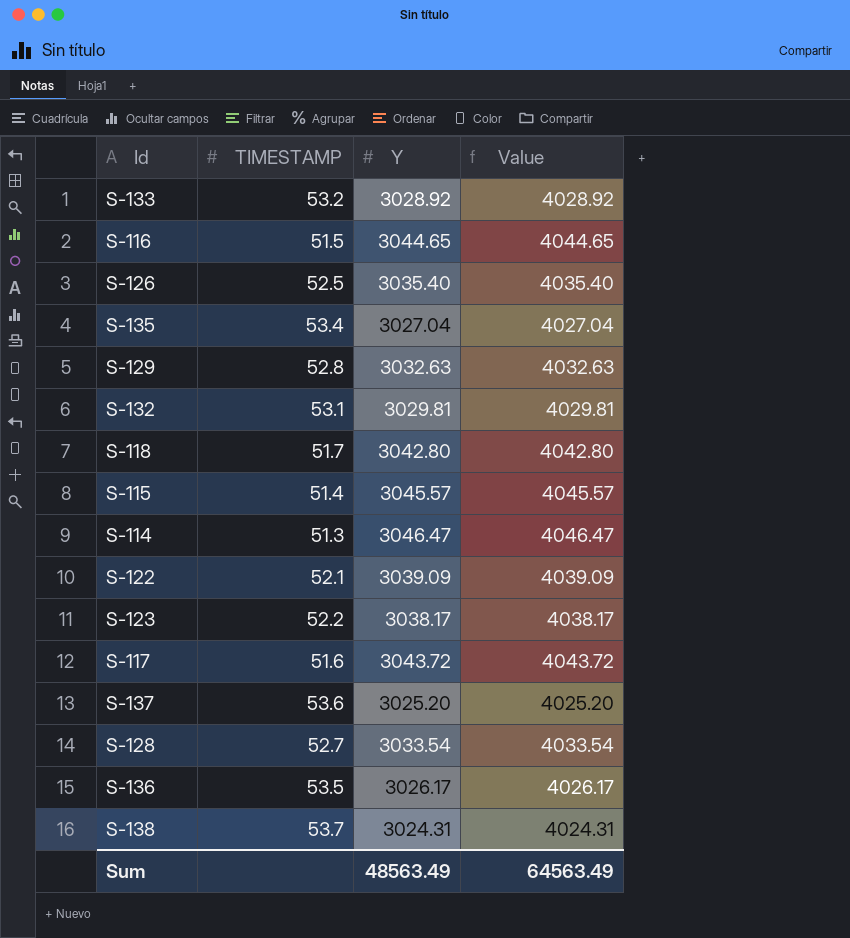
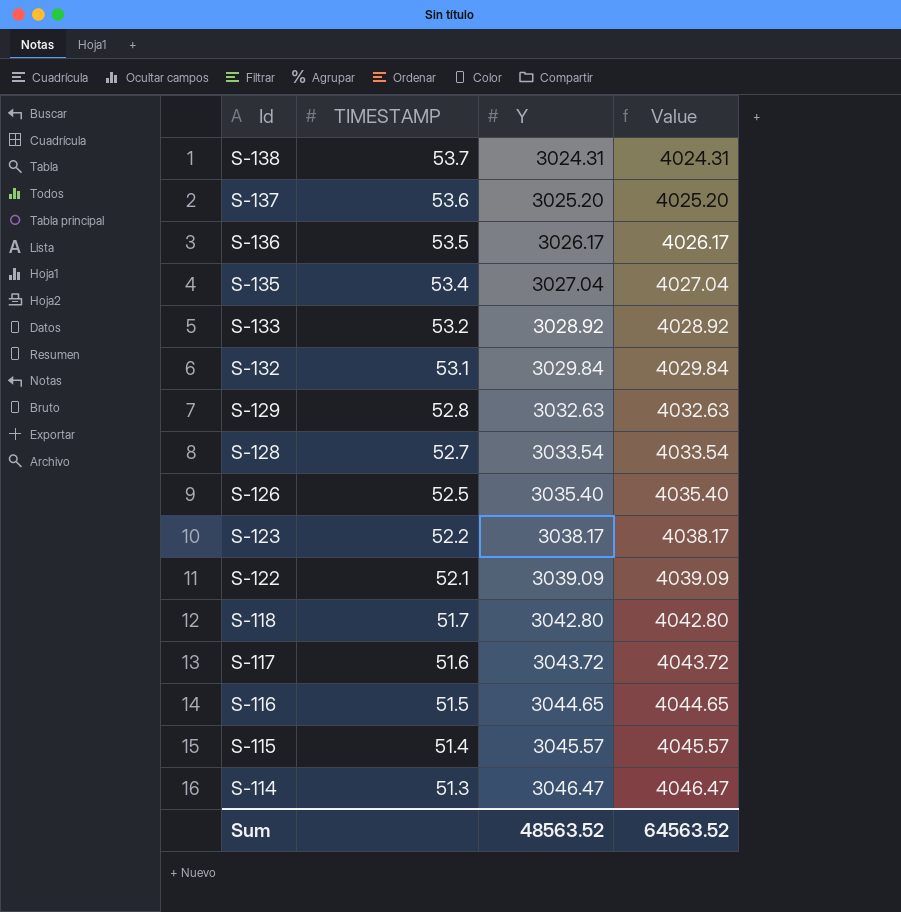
row order: none -> Id descending
S-132 | Y: 3029.81 -> 3029.84
S-132 | Value: 4029.81 -> 4029.84
Sum | Y: 48563.49 -> 48563.52
Sum | Value: 64563.49 -> 64563.52

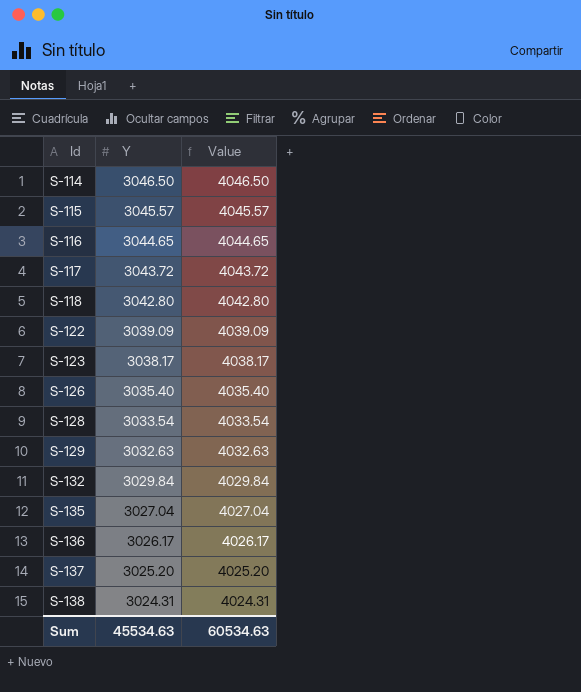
row order: Id descending -> Id ascending
column TIMESTAMP | position: 2 -> none
row S-133: 53.2 | 3028.92 | 4028.92 -> none
S-114 | Y: 3046.47 -> 3046.50
S-114 | Value: 4046.47 -> 4046.50
Sum | Y: 48563.52 -> 45534.63
Sum | Value: 64563.52 -> 60534.63

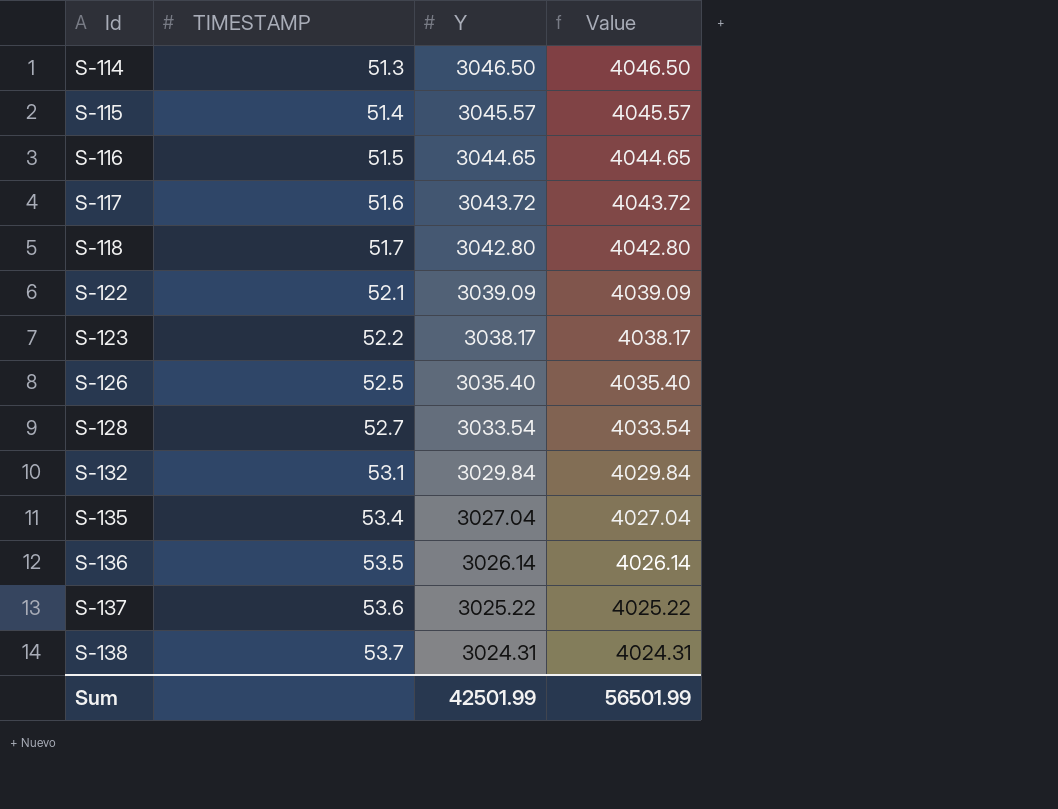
column TIMESTAMP | position: none -> 2
row S-129: 3032.63 | 4032.63 -> none
S-136 | Y: 3026.17 -> 3026.14
S-136 | Value: 4026.17 -> 4026.14
S-137 | Y: 3025.20 -> 3025.22
S-137 | Value: 4025.20 -> 4025.22
Sum | Y: 45534.63 -> 42501.99
Sum | Value: 60534.63 -> 56501.99

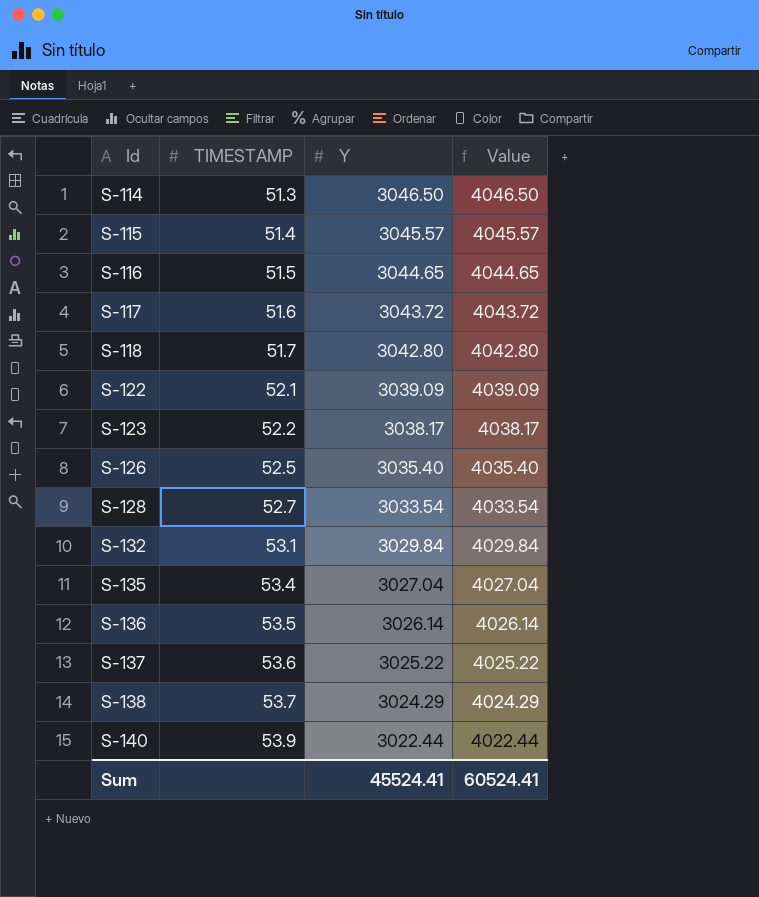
S-138 | Y: 3024.31 -> 3024.29
S-138 | Value: 4024.31 -> 4024.29
row S-140: none -> 53.9 | 3022.44 | 4022.44
Sum | Y: 42501.99 -> 45524.41
Sum | Value: 56501.99 -> 60524.41

